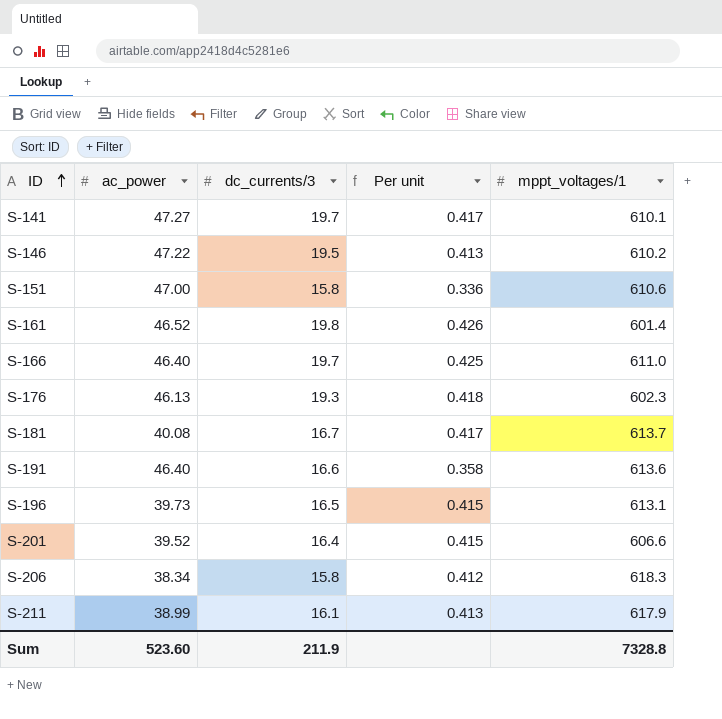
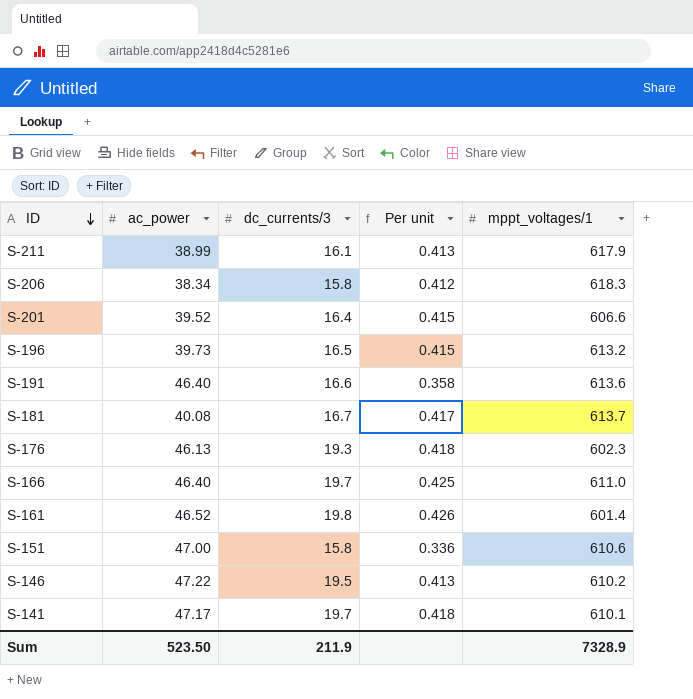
row order: ID ascending -> ID descending
S-196 | mppt_voltages/1: 613.1 -> 613.2
S-141 | ac_power: 47.27 -> 47.17
S-141 | Per unit: 0.417 -> 0.418
Sum | ac_power: 523.60 -> 523.50
Sum | mppt_voltages/1: 7328.8 -> 7328.9

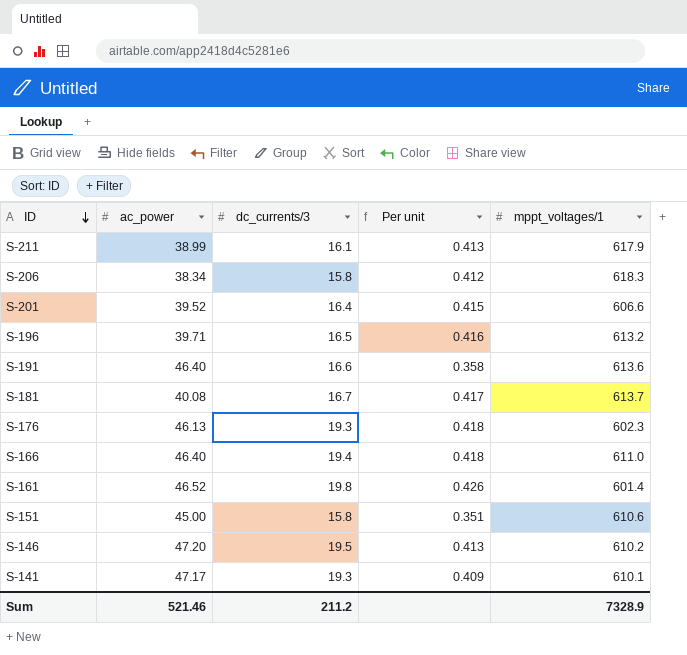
S-196 | ac_power: 39.73 -> 39.71
S-196 | Per unit: 0.415 -> 0.416
S-166 | dc_currents/3: 19.7 -> 19.4
S-166 | Per unit: 0.425 -> 0.418
S-151 | ac_power: 47.00 -> 45.00
S-151 | Per unit: 0.336 -> 0.351
S-146 | ac_power: 47.22 -> 47.20
S-141 | dc_currents/3: 19.7 -> 19.3
S-141 | Per unit: 0.418 -> 0.409
Sum | ac_power: 523.50 -> 521.46
Sum | dc_currents/3: 211.9 -> 211.2

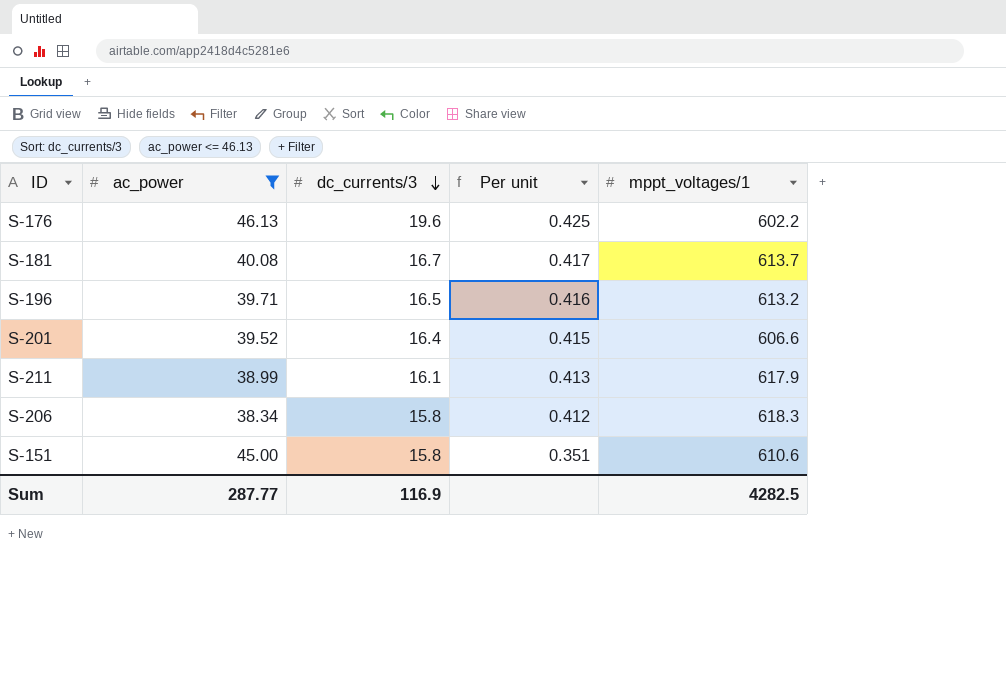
filter: none -> ac_power <= 46.13
row order: ID descending -> dc_currents/3 descending
S-176 | dc_currents/3: 19.3 -> 19.6
S-176 | Per unit: 0.418 -> 0.425
S-176 | mppt_voltages/1: 602.3 -> 602.2
Sum | ac_power: 521.46 -> 287.77
Sum | dc_currents/3: 211.2 -> 116.9
Sum | mppt_voltages/1: 7328.9 -> 4282.5

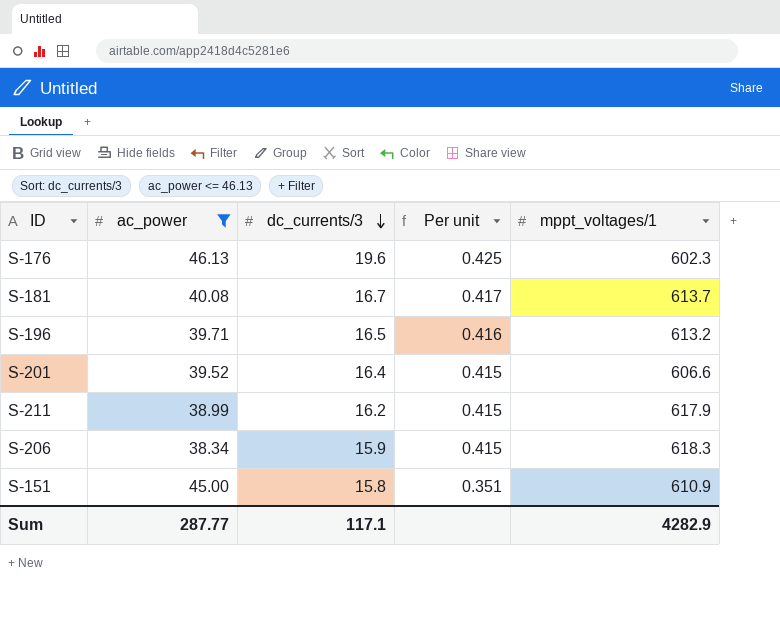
S-176 | mppt_voltages/1: 602.2 -> 602.3
S-211 | dc_currents/3: 16.1 -> 16.2
S-211 | Per unit: 0.413 -> 0.415
S-206 | dc_currents/3: 15.8 -> 15.9
S-206 | Per unit: 0.412 -> 0.415
S-151 | mppt_voltages/1: 610.6 -> 610.9
Sum | dc_currents/3: 116.9 -> 117.1
Sum | mppt_voltages/1: 4282.5 -> 4282.9

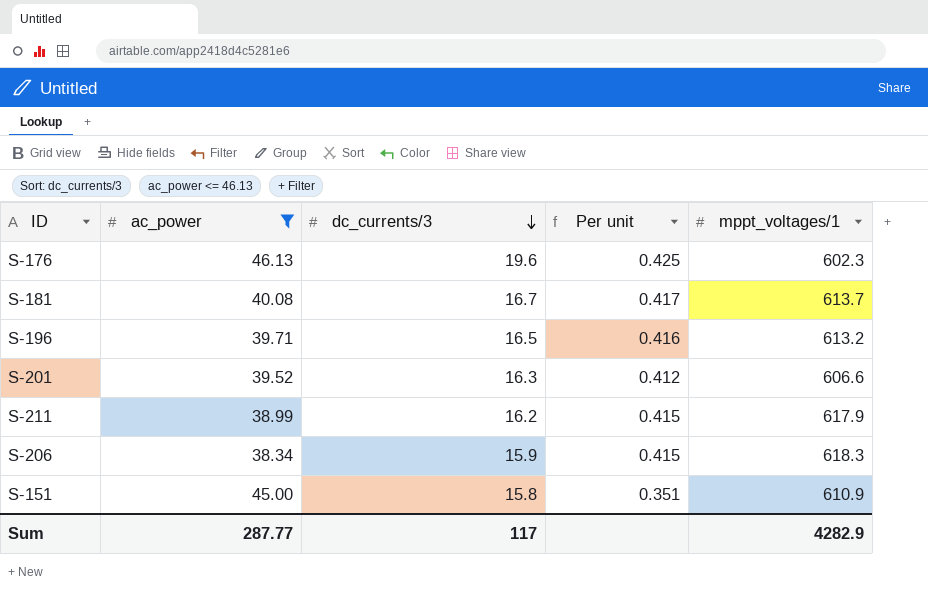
S-201 | dc_currents/3: 16.4 -> 16.3
S-201 | Per unit: 0.415 -> 0.412
Sum | dc_currents/3: 117.1 -> 117

